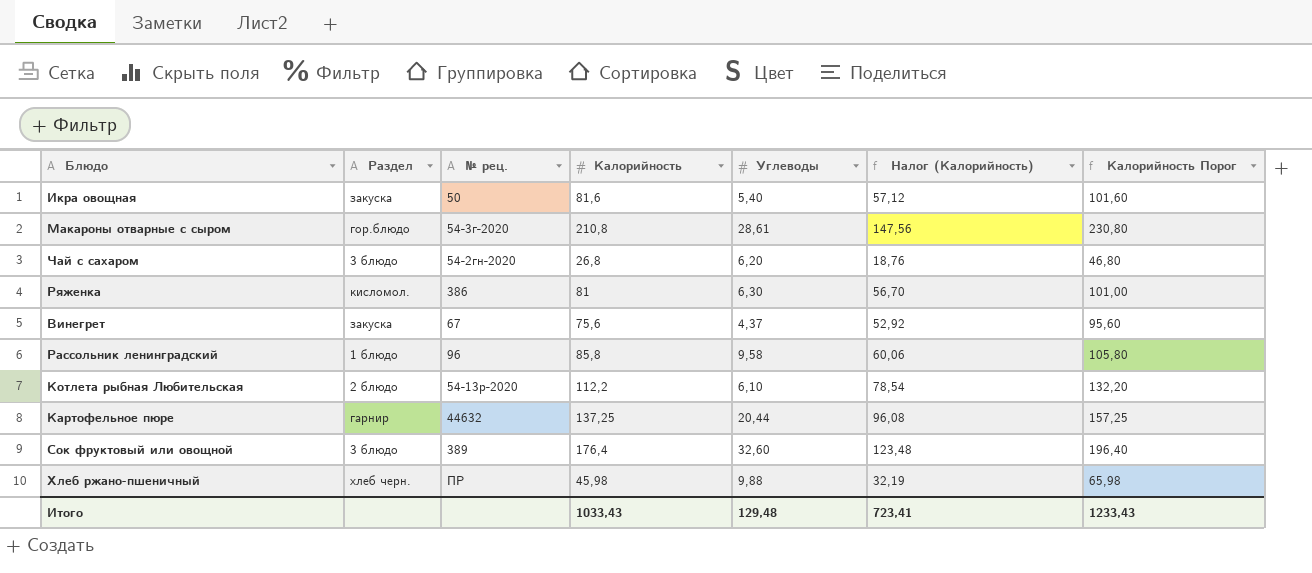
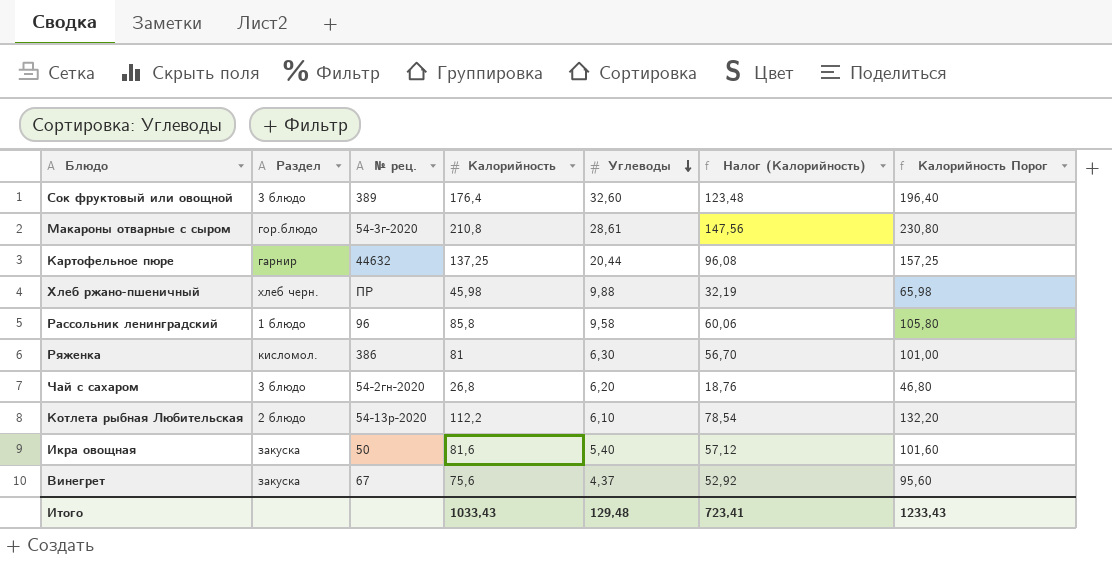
row order: none -> Углеводы descending

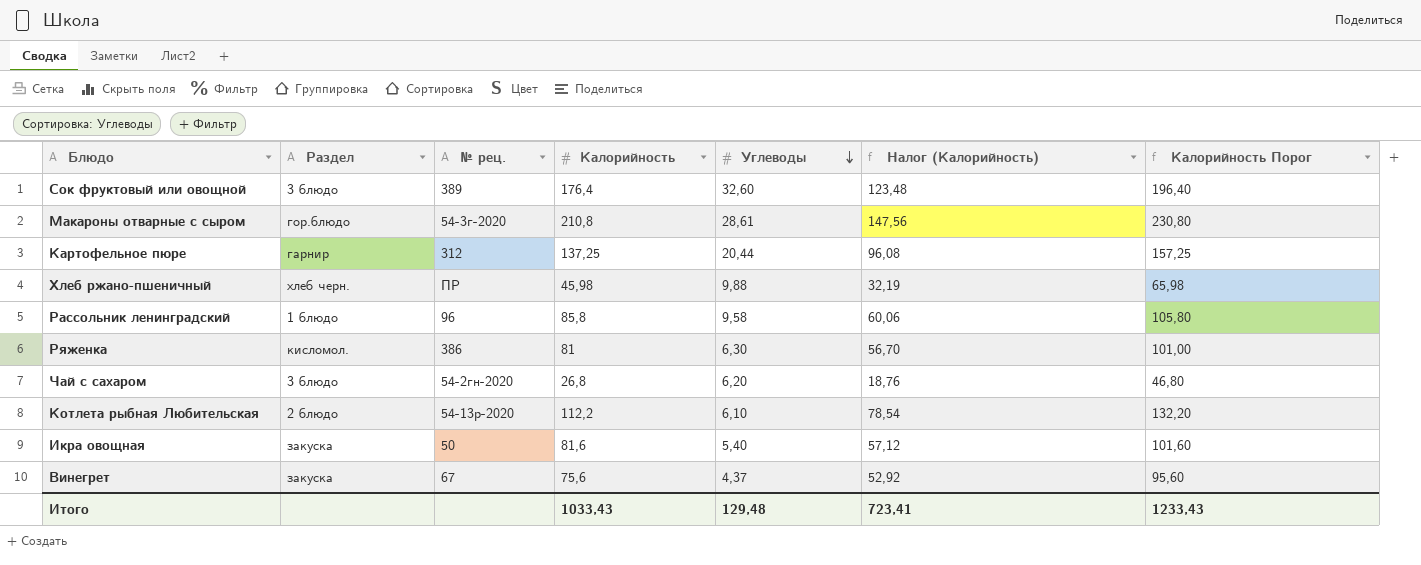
Картофельное пюре | № рец.: 44632 -> 312

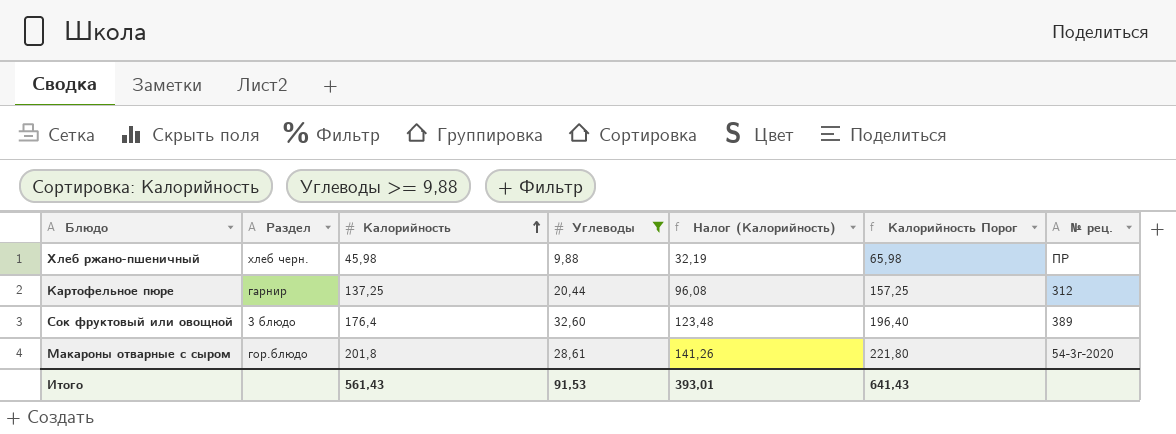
filter: none -> Углеводы >= 9,88
row order: Углеводы descending -> Калорийность ascending
column № рец. | position: 3 -> 7
Макароны отварные с сыром | Калорийность: 210,8 -> 201,8
Макароны отварные с сыром | Налог (Калорийность): 147,56 -> 141,26
Макароны отварные с сыром | Калорийность Порог: 230,80 -> 221,80
Итого | Калорийность: 1033,43 -> 561,43
Итого | Углеводы: 129,48 -> 91,53
Итого | Налог (Калорийность): 723,41 -> 393,01
Итого | Калорийность Порог: 1233,43 -> 641,43

